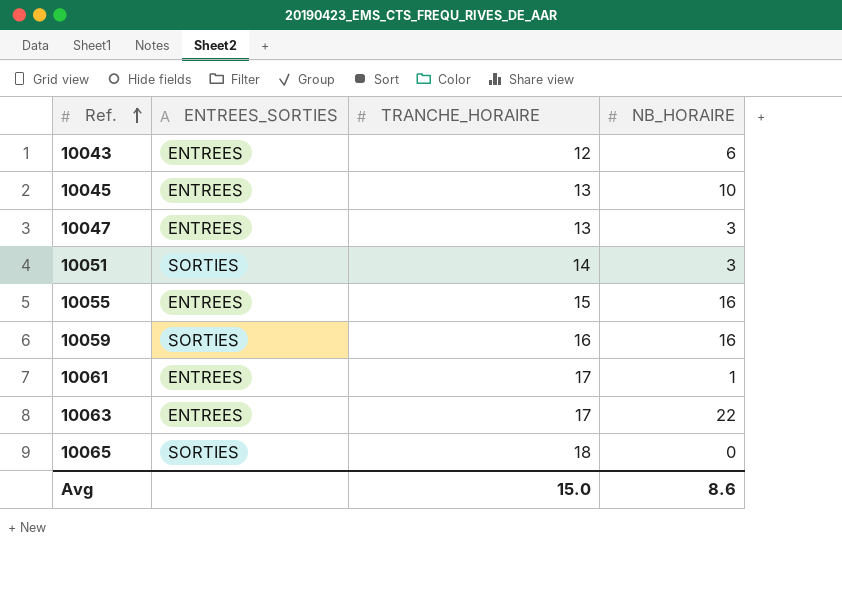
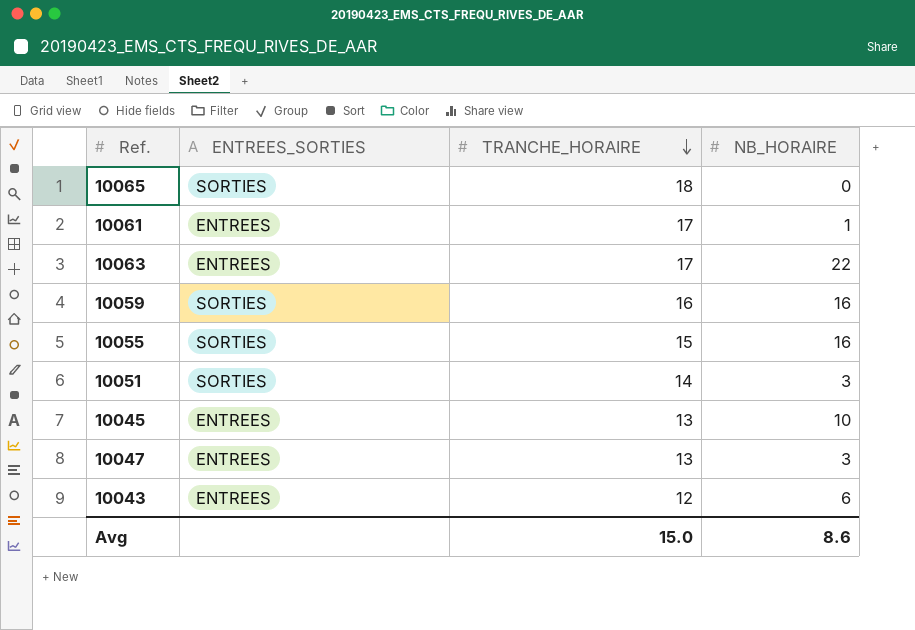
row order: Ref. ascending -> TRANCHE_HORAIRE descending
10055 | ENTREES_SORTIES: ENTREES -> SORTIES

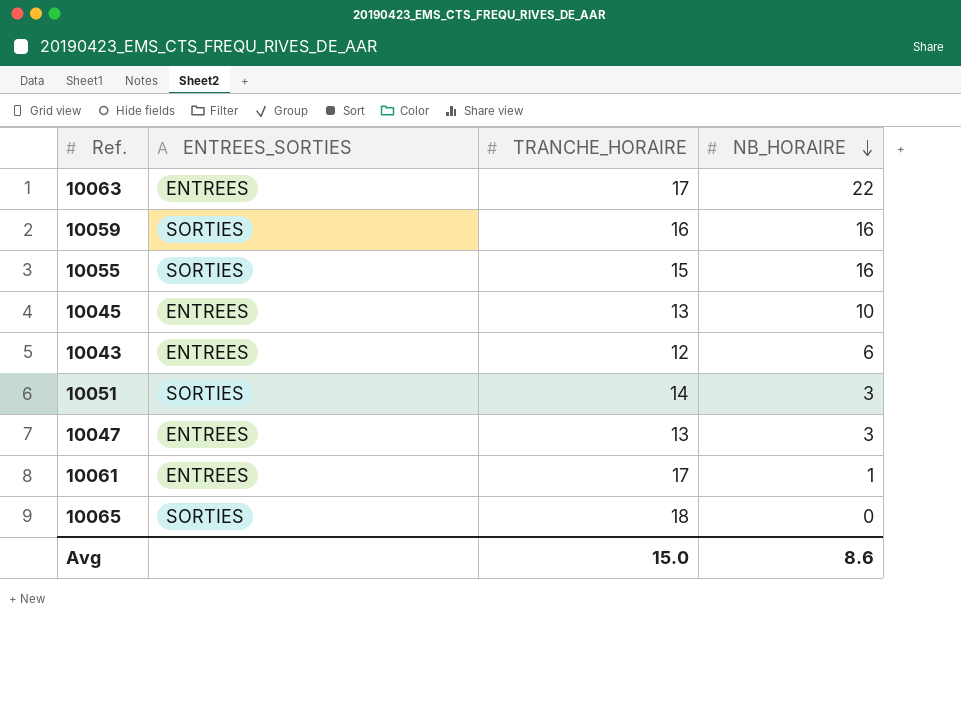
row order: TRANCHE_HORAIRE descending -> NB_HORAIRE descending

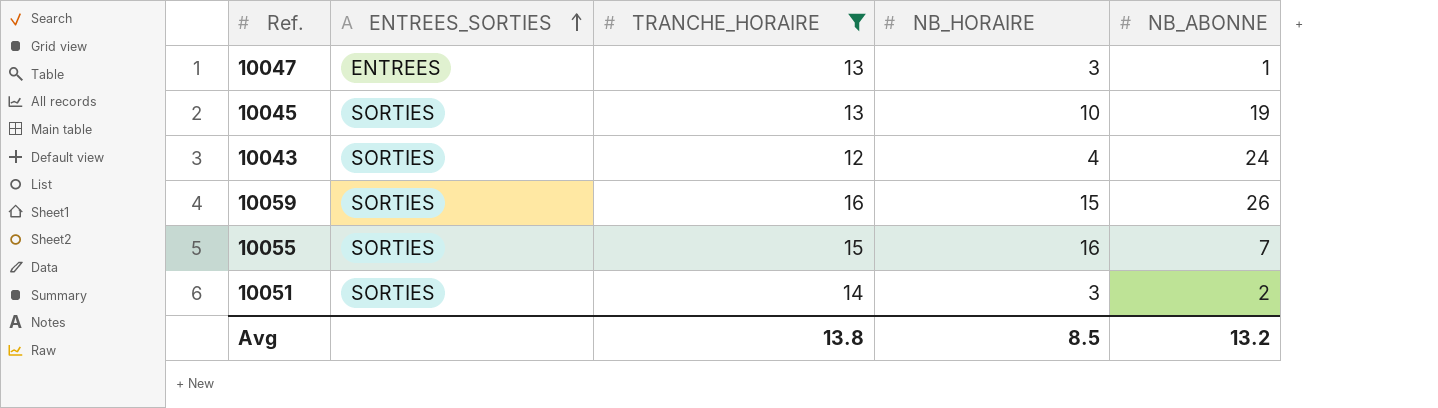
filter: none -> TRANCHE_HORAIRE <= 16
row order: NB_HORAIRE descending -> ENTREES_SORTIES ascending
column NB_ABONNE | position: none -> 5
10045 | ENTREES_SORTIES: ENTREES -> SORTIES
10043 | ENTREES_SORTIES: ENTREES -> SORTIES
10043 | NB_HORAIRE: 6 -> 4
10059 | NB_HORAIRE: 16 -> 15
Avg | TRANCHE_HORAIRE: 15.0 -> 13.8
Avg | NB_HORAIRE: 8.6 -> 8.5

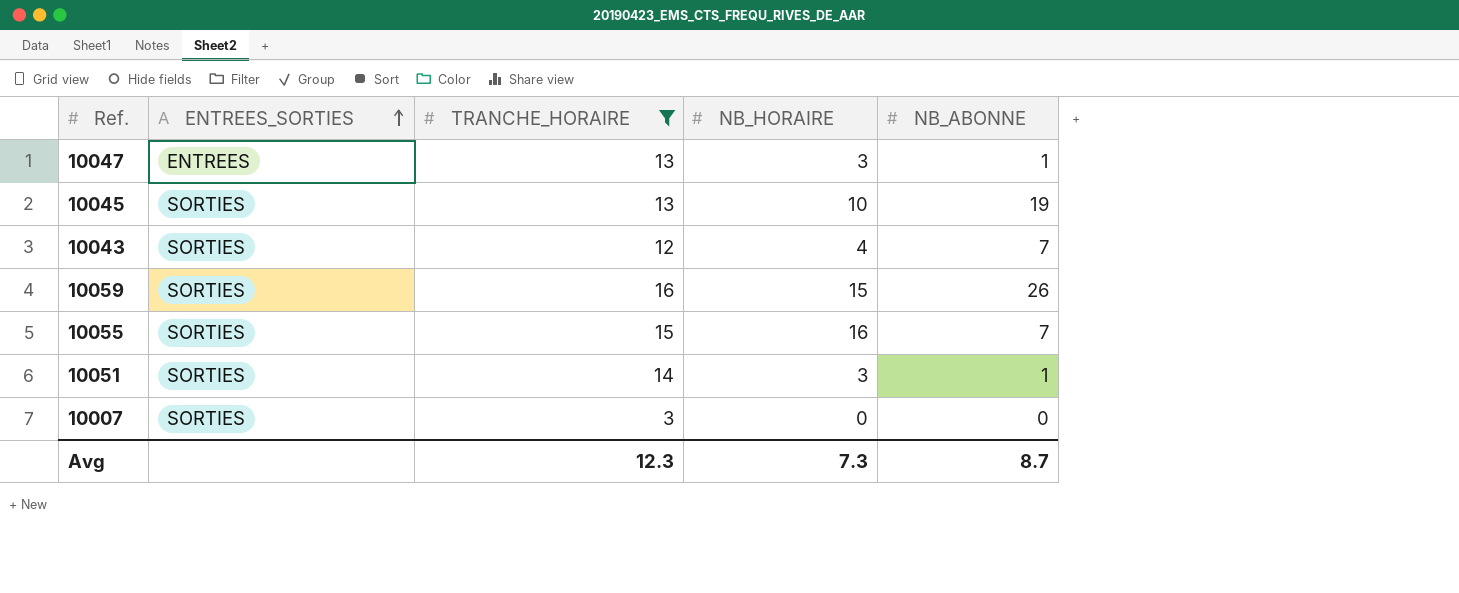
10043 | NB_ABONNE: 24 -> 7
10051 | NB_ABONNE: 2 -> 1
row 10007: none -> SORTIES | 3 | 0 | 0
Avg | TRANCHE_HORAIRE: 13.8 -> 12.3
Avg | NB_HORAIRE: 8.5 -> 7.3
Avg | NB_ABONNE: 13.2 -> 8.7

